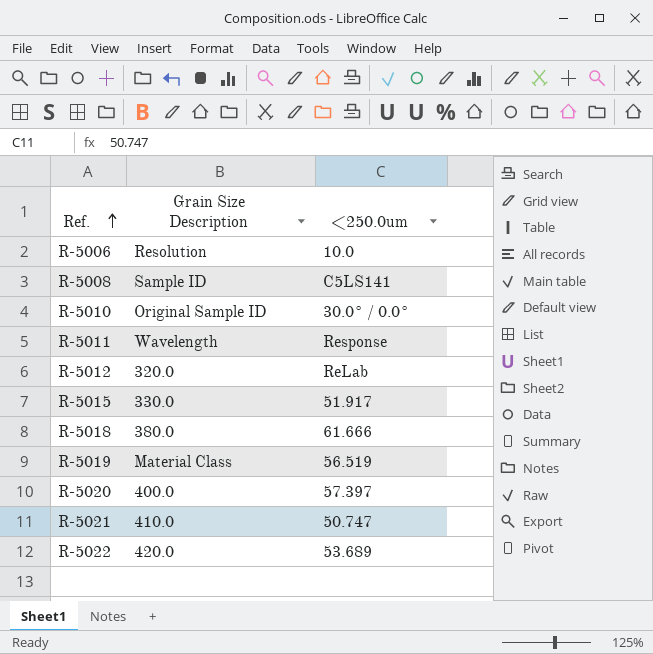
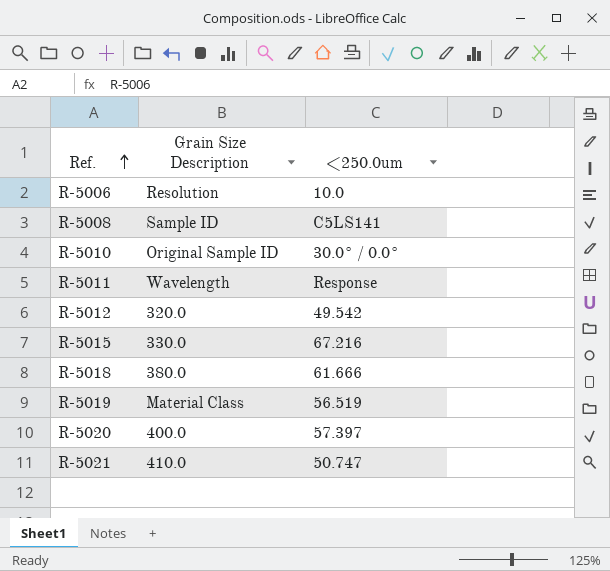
row R-5022: 420.0 | 53.689 -> none
R-5012 | <250.0um: ReLab -> 49.542
R-5015 | <250.0um: 51.917 -> 67.216

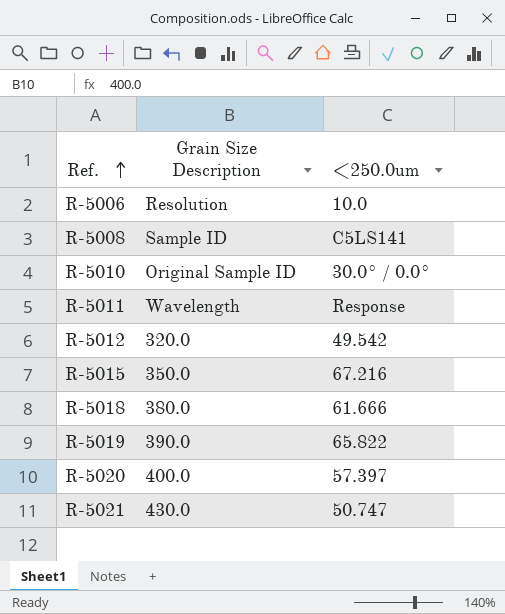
R-5015 | Grain Size Description: 330.0 -> 350.0
R-5019 | Grain Size Description: Material Class -> 390.0
R-5019 | <250.0um: 56.519 -> 65.822
R-5021 | Grain Size Description: 410.0 -> 430.0

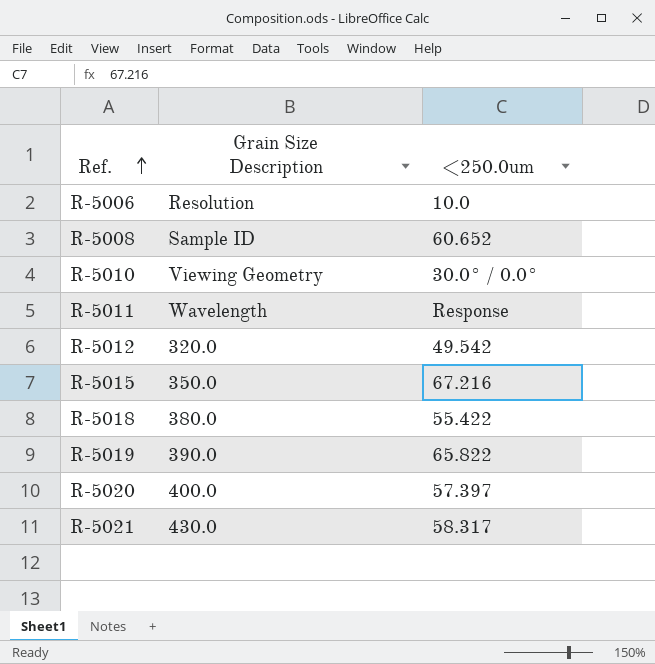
R-5008 | <250.0um: C5LS141 -> 60.652
R-5010 | Grain Size Description: Original Sample ID -> Viewing Geometry
R-5018 | <250.0um: 61.666 -> 55.422
R-5021 | <250.0um: 50.747 -> 58.317

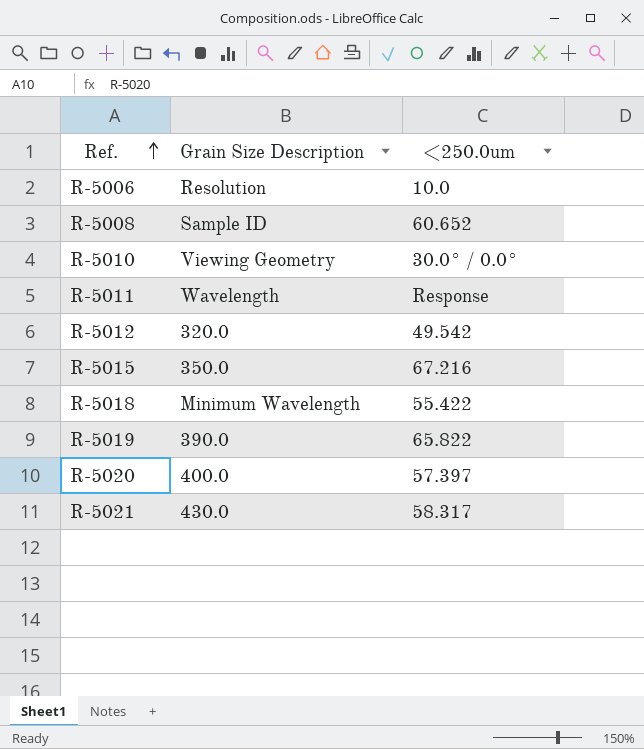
R-5018 | Grain Size Description: 380.0 -> Minimum Wavelength

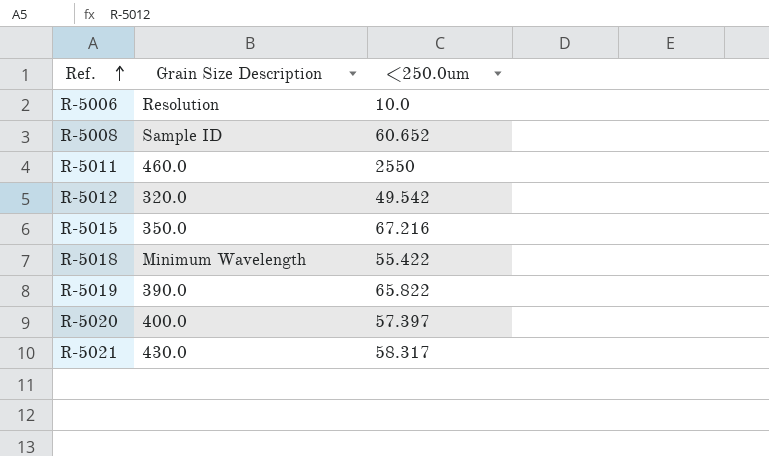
row R-5010: Viewing Geometry | 30.0° / 0.0° -> none
R-5011 | Grain Size Description: Wavelength -> 460.0
R-5011 | <250.0um: Response -> 2550

